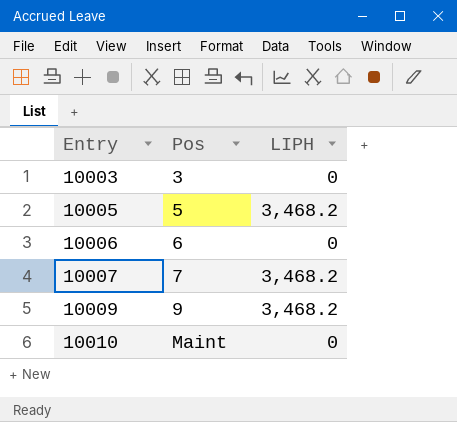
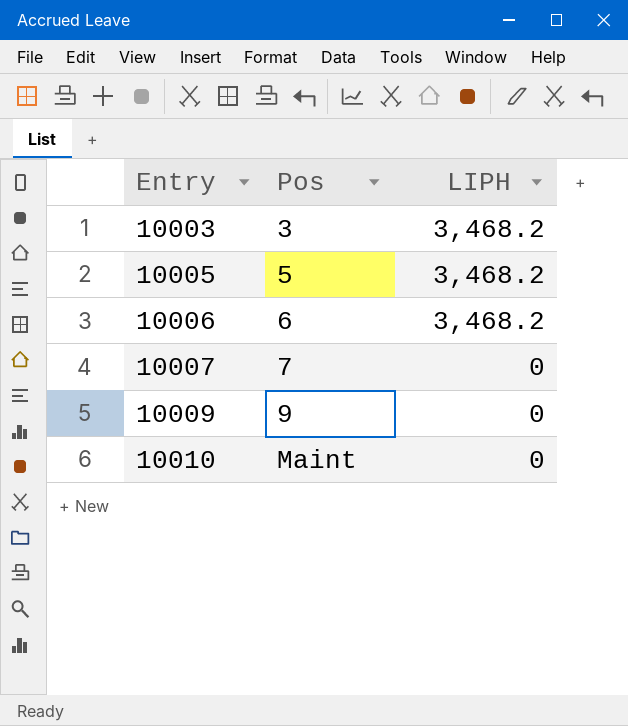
10003 | LIPH: 0 -> 3,468.2
10006 | LIPH: 0 -> 3,468.2
10007 | LIPH: 3,468.2 -> 0
10009 | LIPH: 3,468.2 -> 0

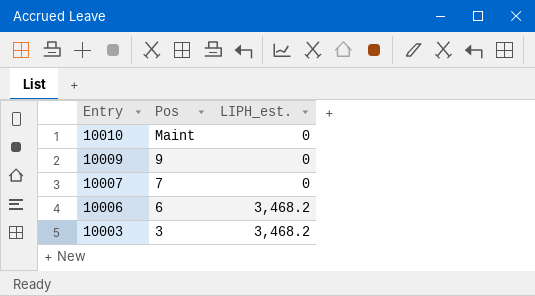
row order: Entry ascending -> Entry descending
column name: LIPH -> LIPH_est.
row 10005: 5 | 3,468.2 -> none

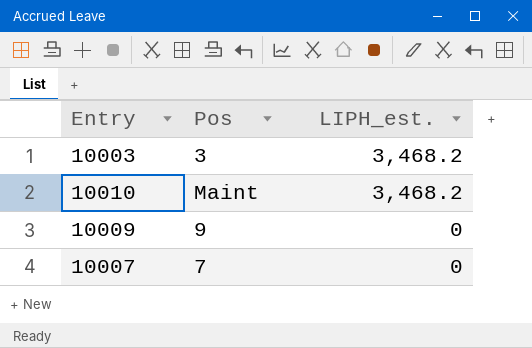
row order: Entry descending -> LIPH_est. descending
row 10006: 6 | 3,468.2 -> none
10010 | LIPH_est.: 0 -> 3,468.2

